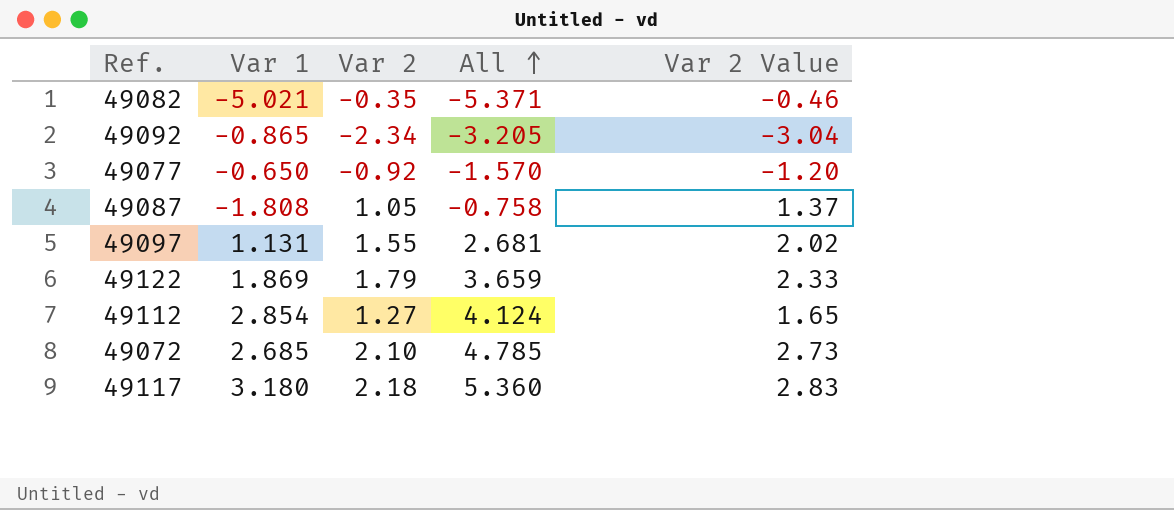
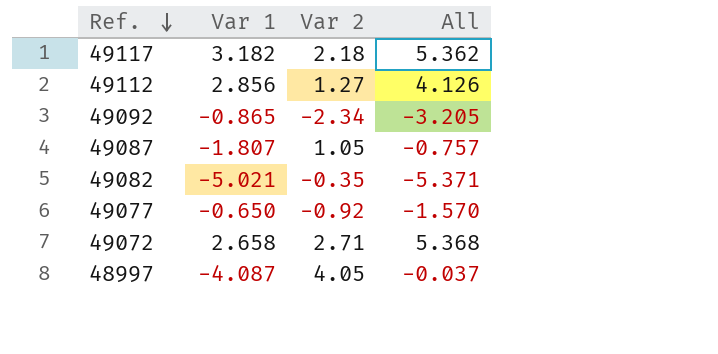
row order: All ascending -> Ref. descending
column Var 2 Value | formula: [Var 2] * 1.3 -> none
row 49097: 1.131 | 1.55 | 2.681 | 2.02 -> none
row 49122: 1.869 | 1.79 | 3.659 | 2.33 -> none
49117 | Var 1: 3.180 -> 3.182
49117 | All: 5.360 -> 5.362
49112 | Var 1: 2.854 -> 2.856
49112 | All: 4.124 -> 4.126
49087 | Var 1: -1.808 -> -1.807
49087 | All: -0.758 -> -0.757
49072 | Var 1: 2.685 -> 2.658
49072 | Var 2: 2.10 -> 2.71
49072 | All: 4.785 -> 5.368
row 48997: none -> -4.087 | 4.05 | -0.037

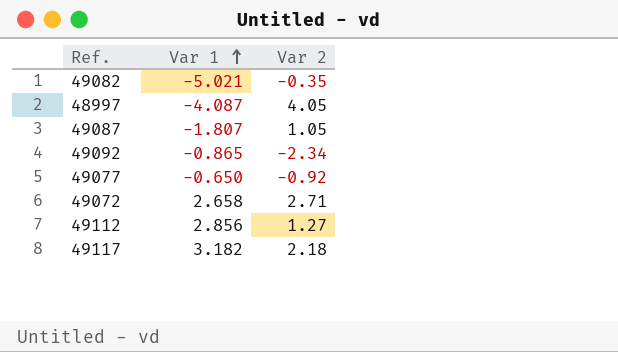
row order: Ref. descending -> Var 1 ascending
column All | formula: [Var 1] + [Var 2] -> none

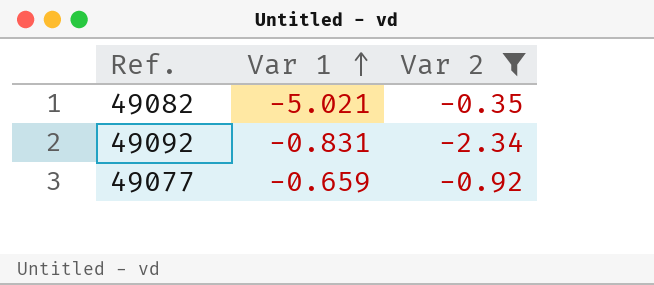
filter: none -> Var 2 <= -0.35
49092 | Var 1: -0.865 -> -0.831
49077 | Var 1: -0.650 -> -0.659

